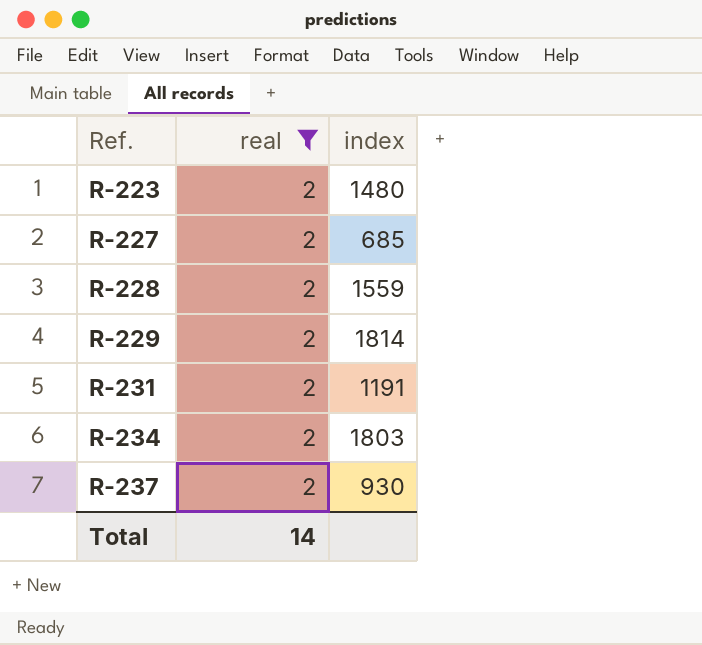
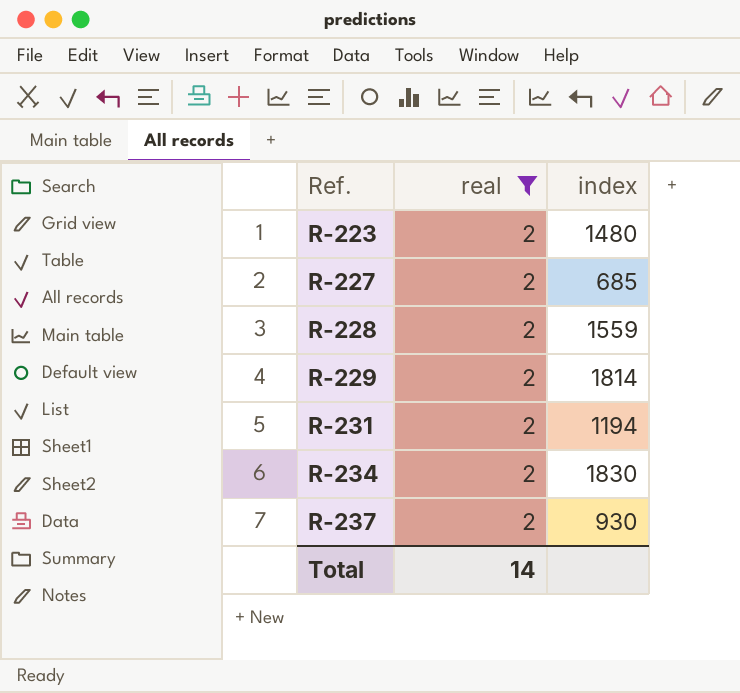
R-231 | index: 1191 -> 1194
R-234 | index: 1803 -> 1830

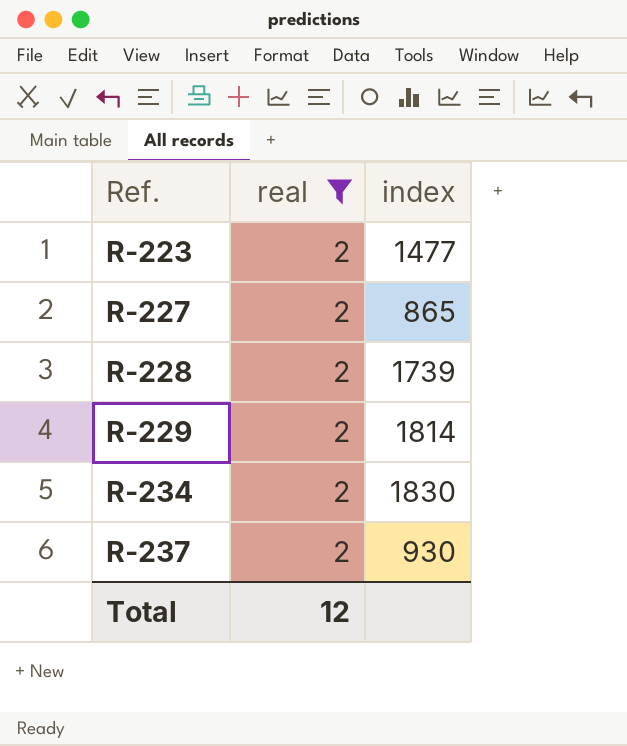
row R-231: 2 | 1194 -> none
R-223 | index: 1480 -> 1477
R-227 | index: 685 -> 865
R-228 | index: 1559 -> 1739
Total | real: 14 -> 12

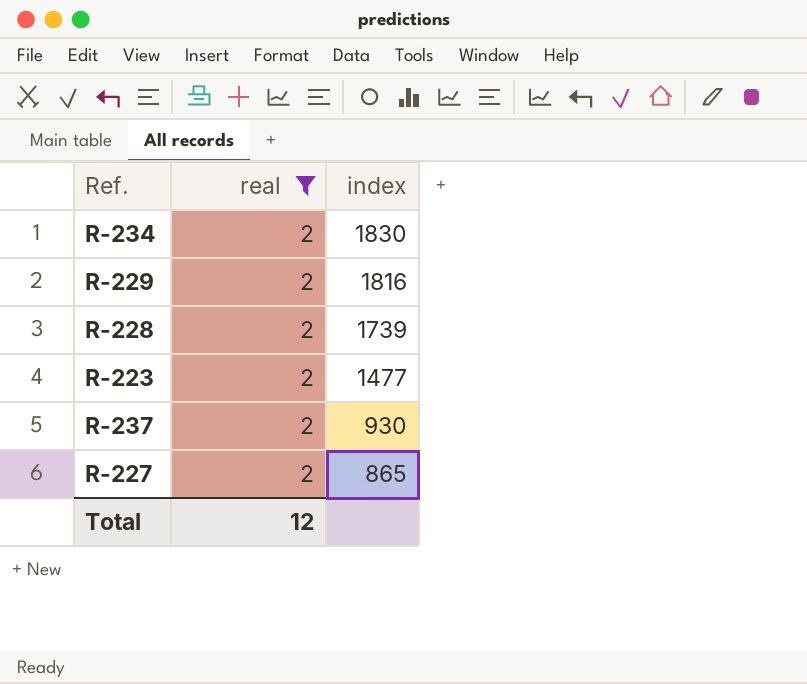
row order: Ref. ascending -> index descending
R-229 | index: 1814 -> 1816

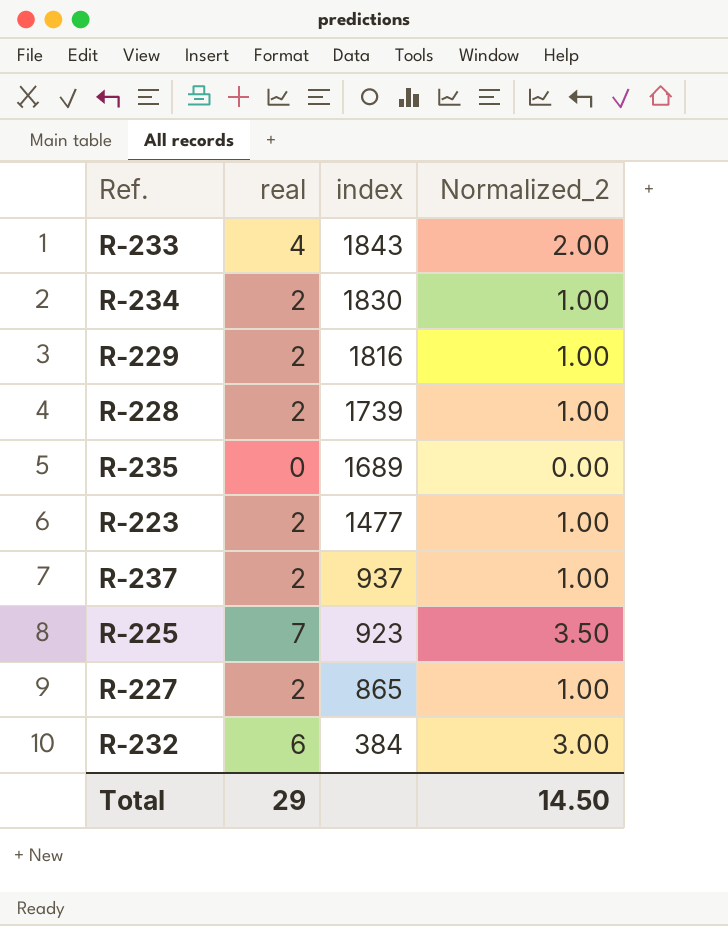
filter: real = 2 -> none
column Normalized_2 | formula: none -> [real] * 0.5
R-237 | index: 930 -> 937
Total | real: 12 -> 29

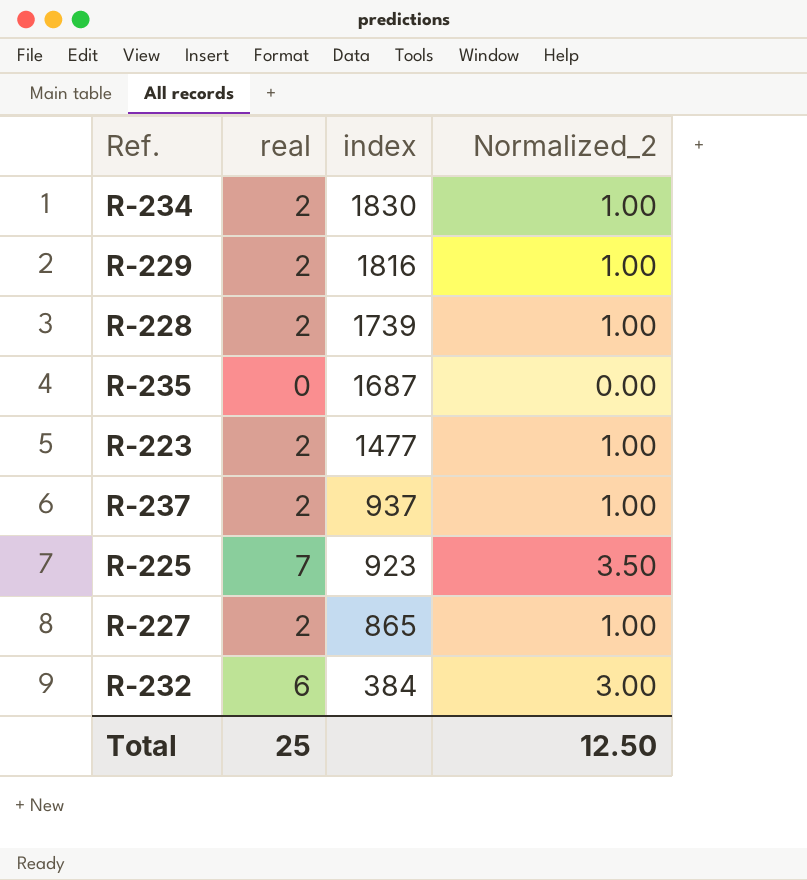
row R-233: 4 | 1843 | 2.00 -> none
R-235 | index: 1689 -> 1687
Total | real: 29 -> 25
Total | Normalized_2: 14.50 -> 12.50

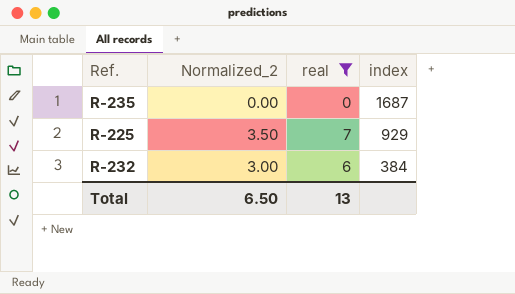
filter: none -> real != 2
column Normalized_2 | position: 4 -> 2
R-225 | index: 923 -> 929
Total | Normalized_2: 12.50 -> 6.50
Total | real: 25 -> 13

